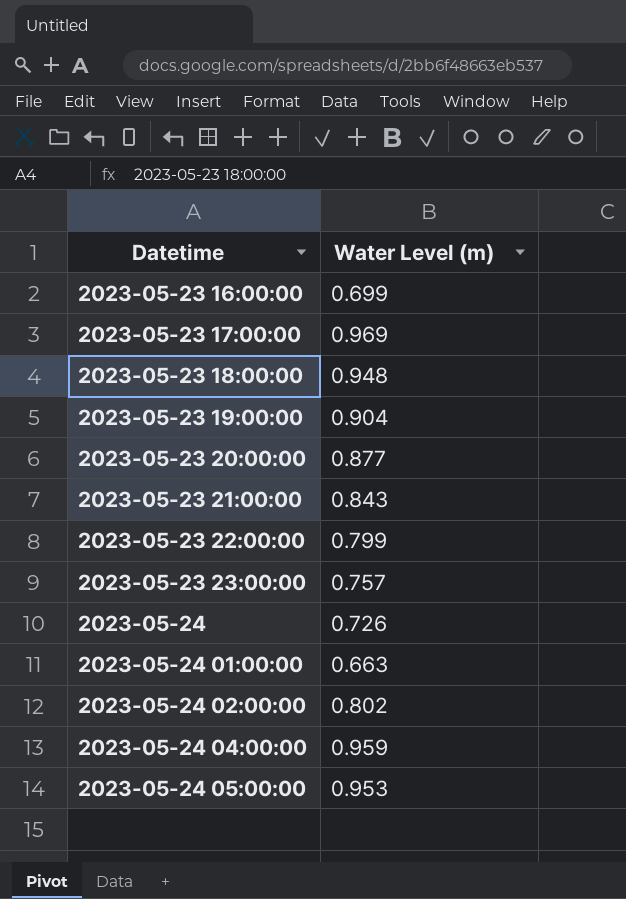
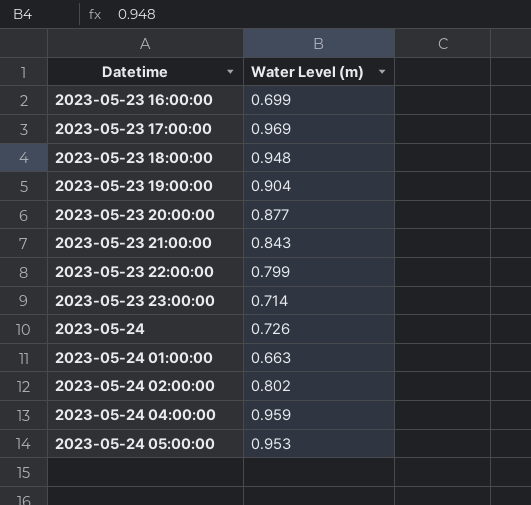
2023-05-23 23:00:00 | Water Level (m): 0.757 -> 0.714

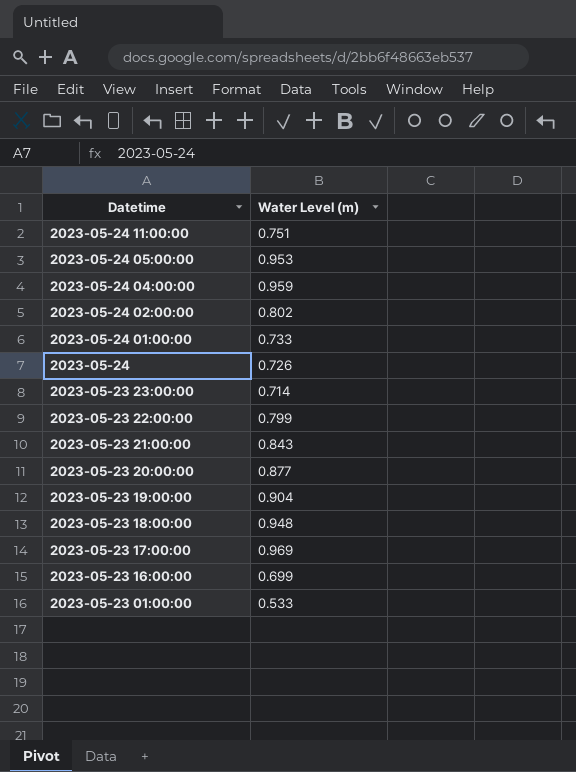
row order: Datetime ascending -> Datetime descending
row 2023-05-24 11:00:00: none -> 0.751
2023-05-24 01:00:00 | Water Level (m): 0.663 -> 0.733
row 2023-05-23 01:00:00: none -> 0.533

